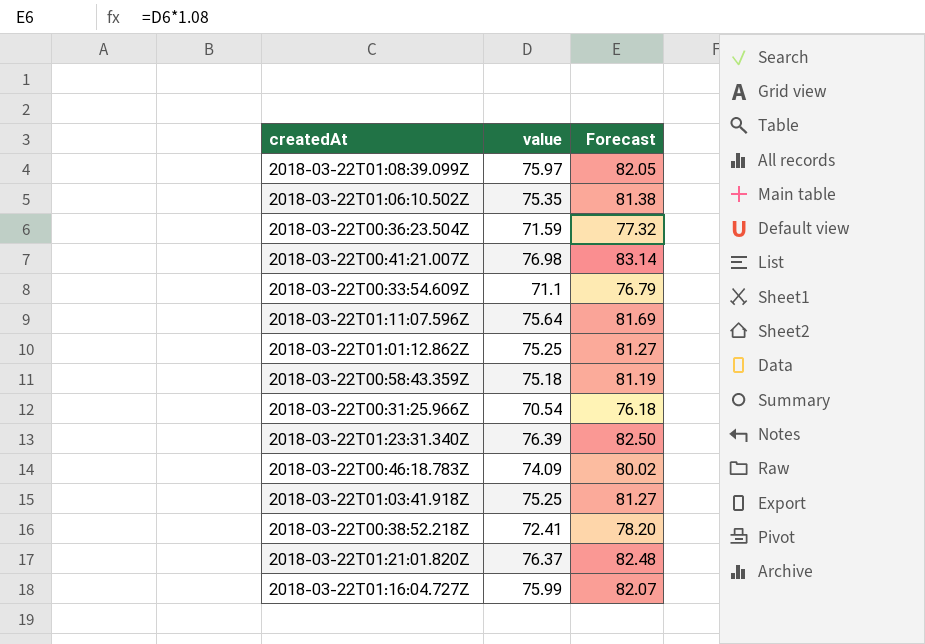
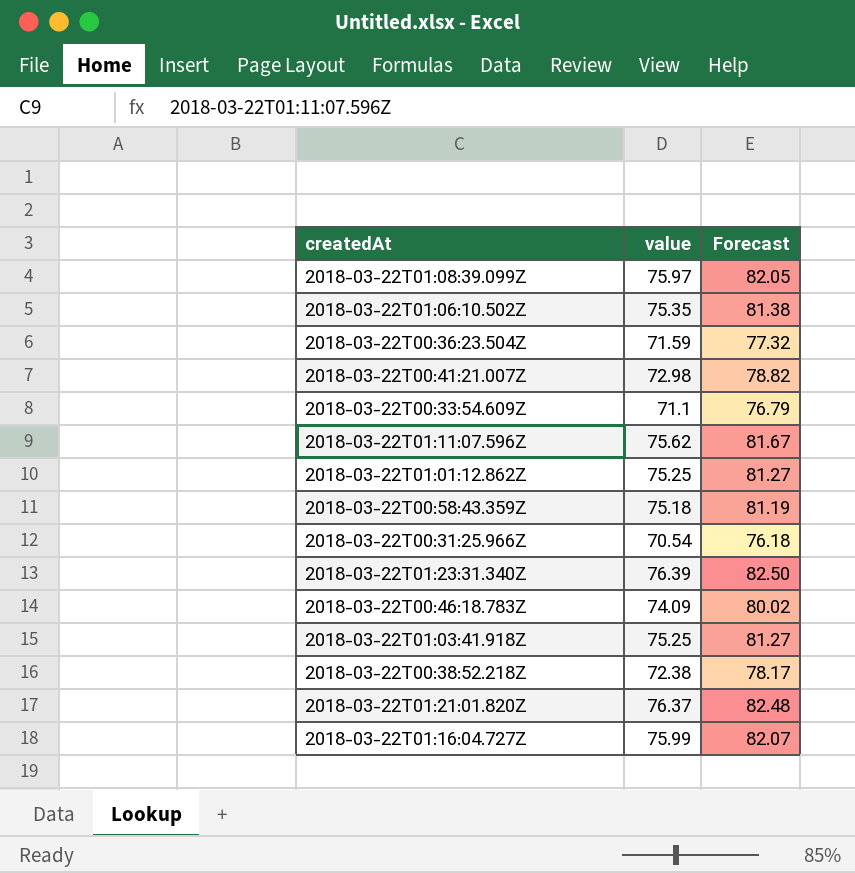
2018-03-22T00:41:21.007Z | value: 76.98 -> 72.98
2018-03-22T00:41:21.007Z | Forecast: 83.14 -> 78.82
2018-03-22T01:11:07.596Z | value: 75.64 -> 75.62
2018-03-22T01:11:07.596Z | Forecast: 81.69 -> 81.67
2018-03-22T00:38:52.218Z | value: 72.41 -> 72.38
2018-03-22T00:38:52.218Z | Forecast: 78.20 -> 78.17

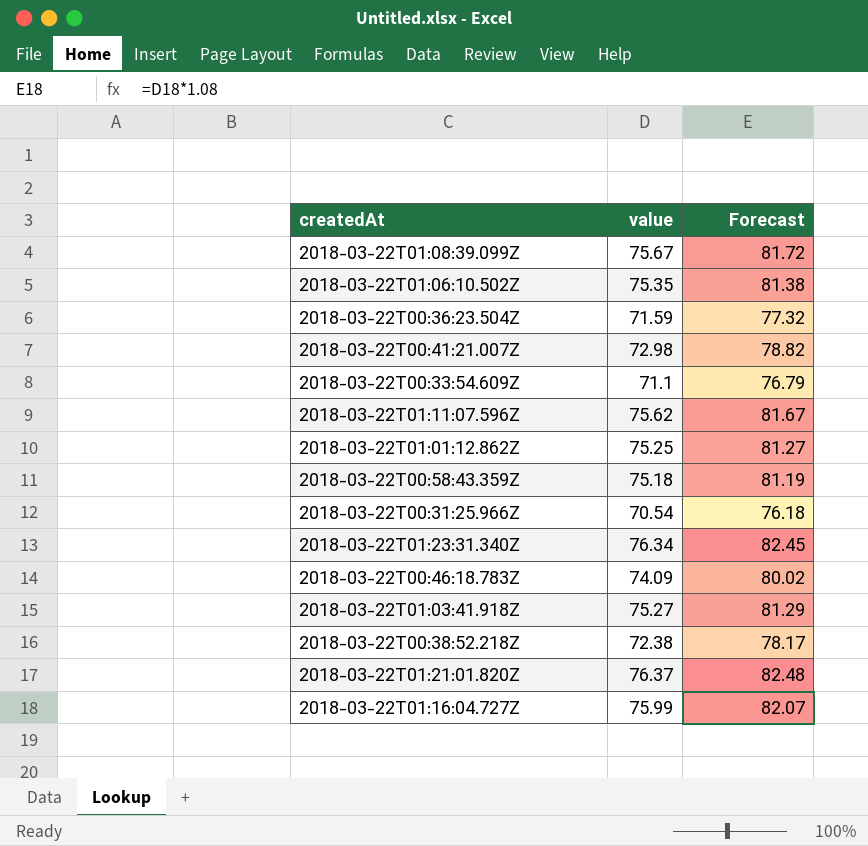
2018-03-22T01:08:39.099Z | value: 75.97 -> 75.67
2018-03-22T01:08:39.099Z | Forecast: 82.05 -> 81.72
2018-03-22T01:23:31.340Z | value: 76.39 -> 76.34
2018-03-22T01:23:31.340Z | Forecast: 82.50 -> 82.45
2018-03-22T01:03:41.918Z | value: 75.25 -> 75.27
2018-03-22T01:03:41.918Z | Forecast: 81.27 -> 81.29

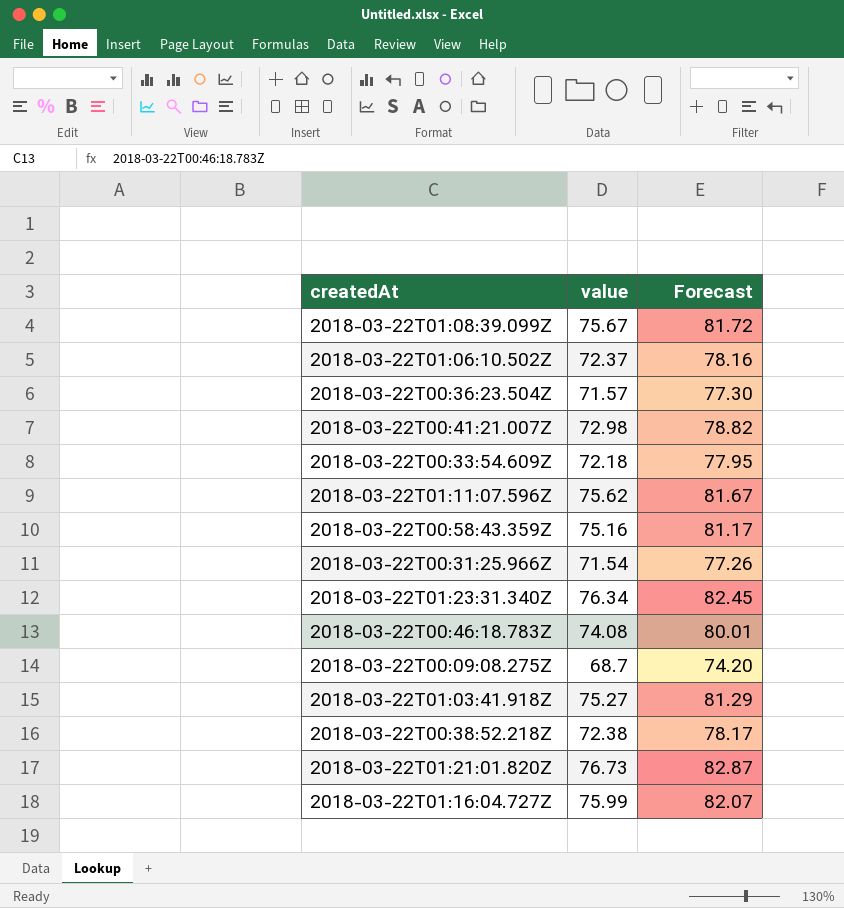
row 2018-03-22T01:01:12.862Z: 75.25 | 81.27 -> none
2018-03-22T01:06:10.502Z | value: 75.35 -> 72.37
2018-03-22T01:06:10.502Z | Forecast: 81.38 -> 78.16
2018-03-22T00:36:23.504Z | value: 71.59 -> 71.57
2018-03-22T00:36:23.504Z | Forecast: 77.32 -> 77.30
2018-03-22T00:33:54.609Z | value: 71.1 -> 72.18
2018-03-22T00:33:54.609Z | Forecast: 76.79 -> 77.95
2018-03-22T00:58:43.359Z | value: 75.18 -> 75.16
2018-03-22T00:58:43.359Z | Forecast: 81.19 -> 81.17
2018-03-22T00:31:25.966Z | value: 70.54 -> 71.54
2018-03-22T00:31:25.966Z | Forecast: 76.18 -> 77.26
2018-03-22T00:46:18.783Z | value: 74.09 -> 74.08
2018-03-22T00:46:18.783Z | Forecast: 80.02 -> 80.01
row 2018-03-22T00:09:08.275Z: none -> 68.7 | 74.20
2018-03-22T01:21:01.820Z | value: 76.37 -> 76.73
2018-03-22T01:21:01.820Z | Forecast: 82.48 -> 82.87

